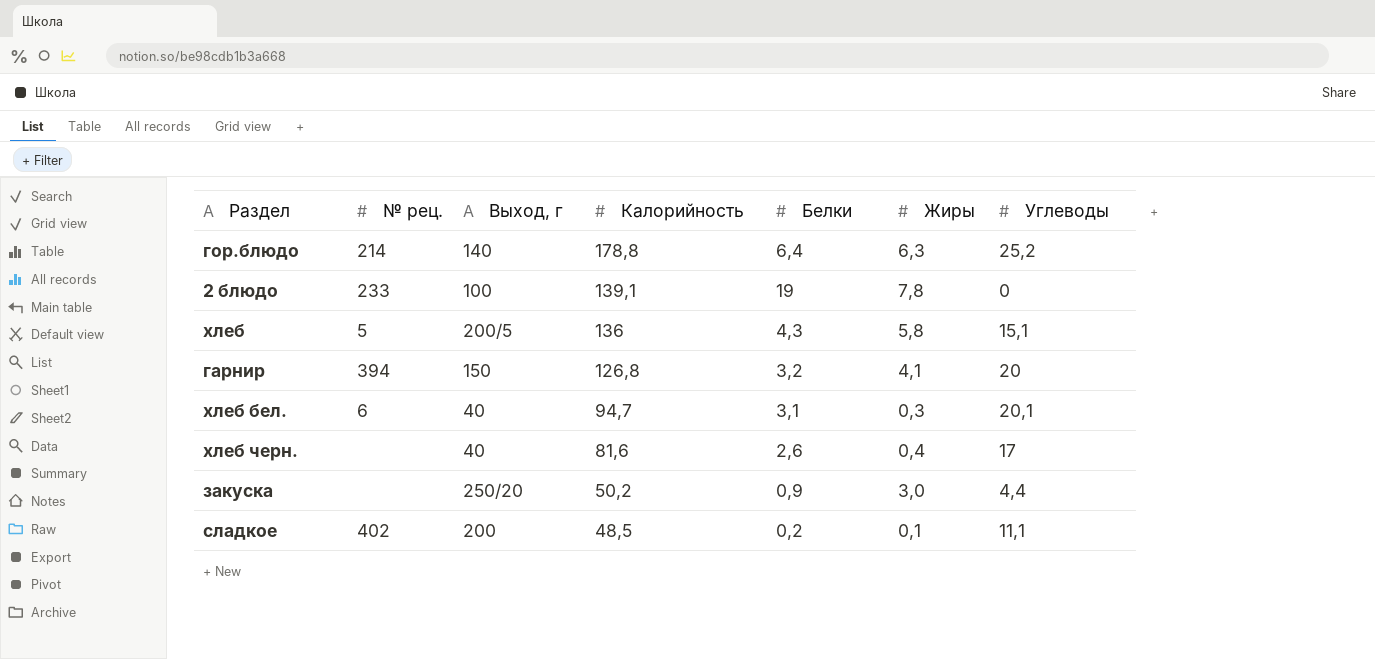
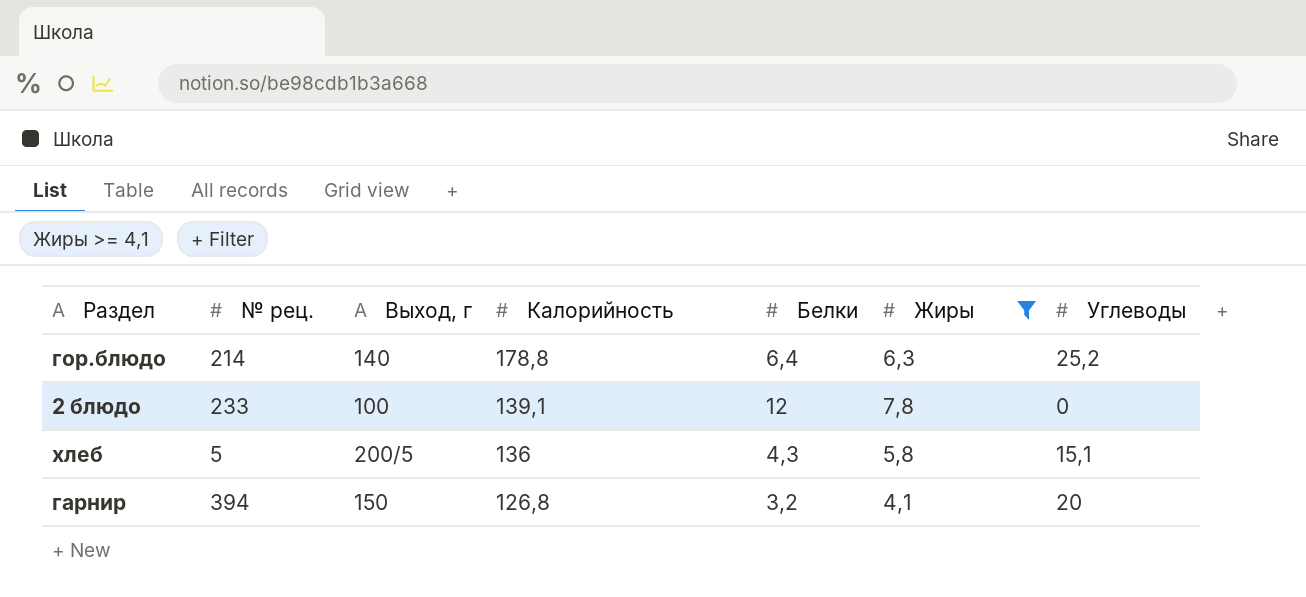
filter: none -> Жиры >= 4,1
2 блюдо | Белки: 19 -> 12

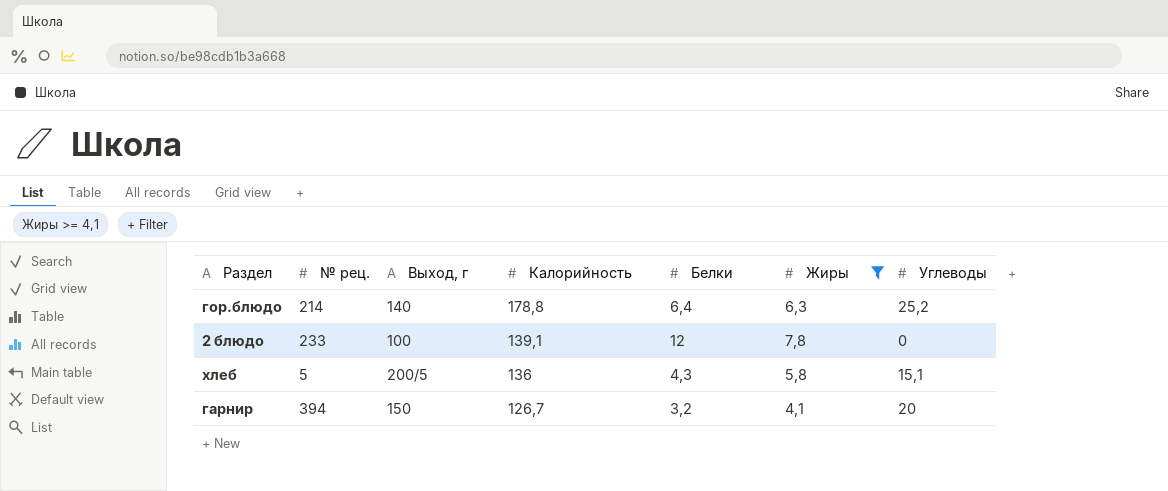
гарнир | Калорийность: 126,8 -> 126,7

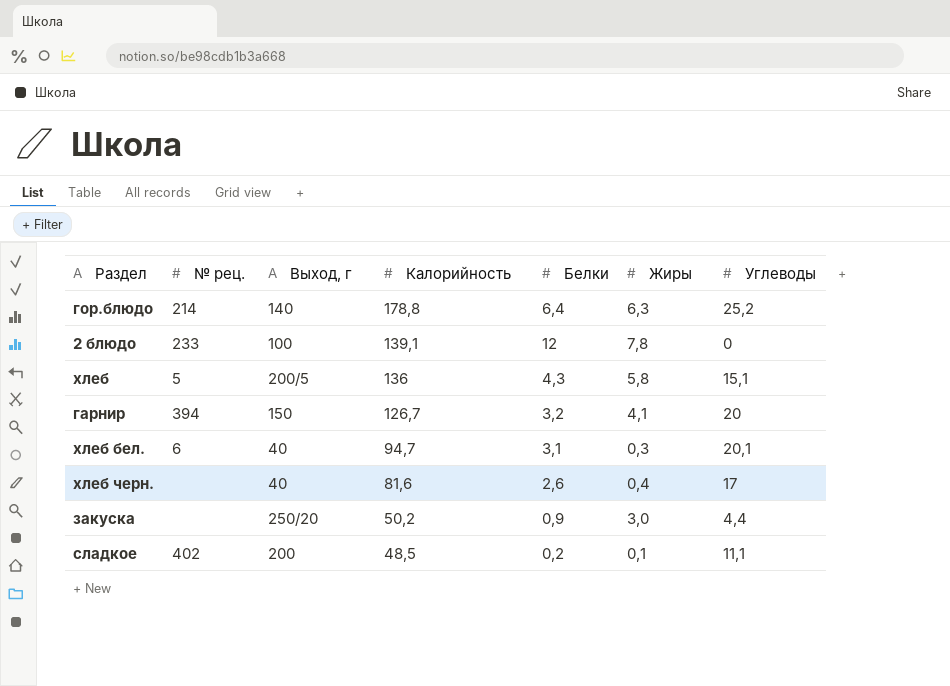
filter: Жиры >= 4,1 -> none

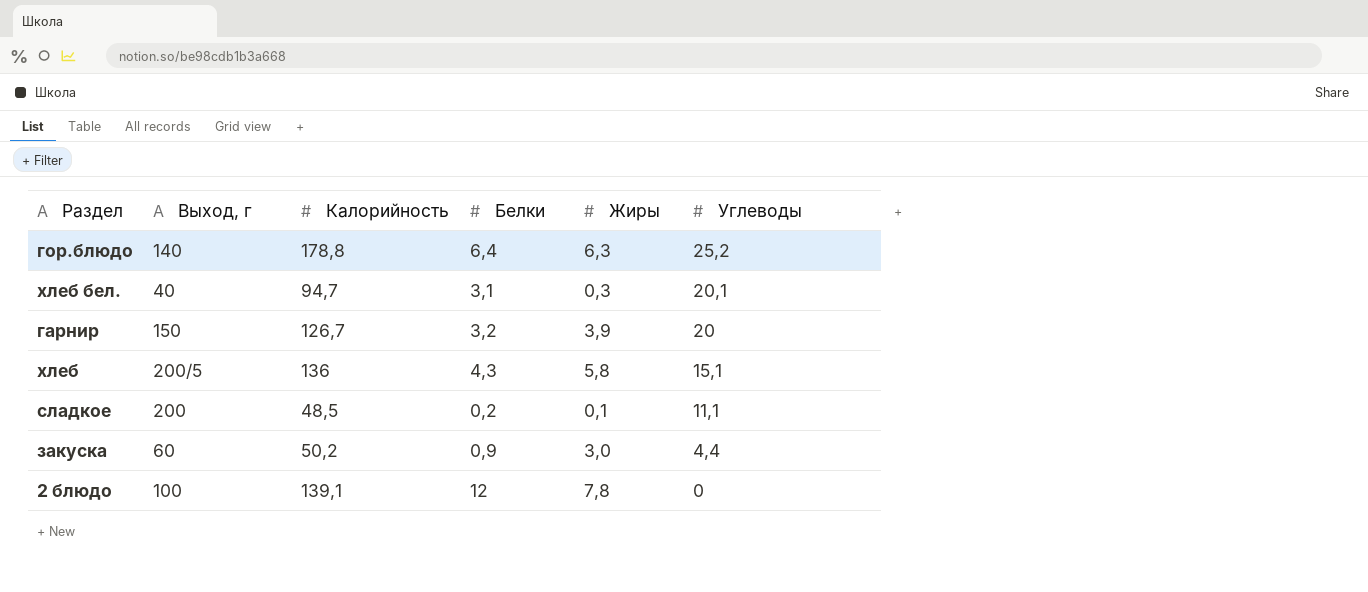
row order: Калорийность descending -> Углеводы descending
column № рец. | position: 2 -> none
row хлеб черн.: none | 40 | 81,6 | 2,6 | 0,4 | 17 -> none
гарнир | Жиры: 4,1 -> 3,9
закуска | Выход, г: 250/20 -> 60

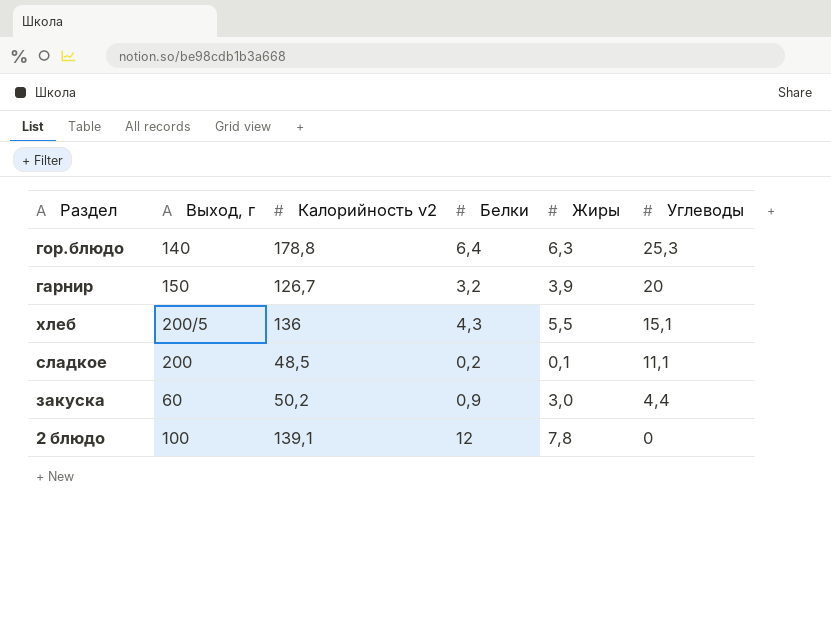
column name: Калорийность -> Калорийность v2
row хлеб бел.: 40 | 94,7 | 3,1 | 0,3 | 20,1 -> none
гор.блюдо | Углеводы: 25,2 -> 25,3
хлеб | Жиры: 5,8 -> 5,5

